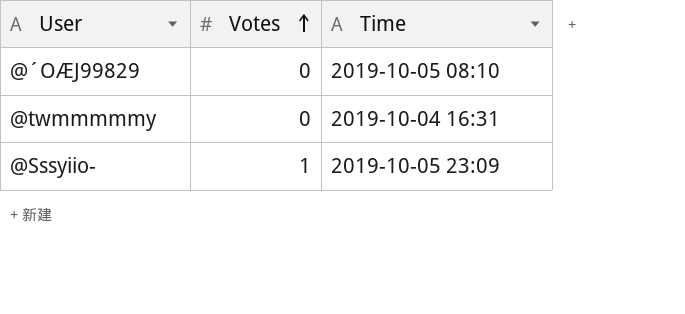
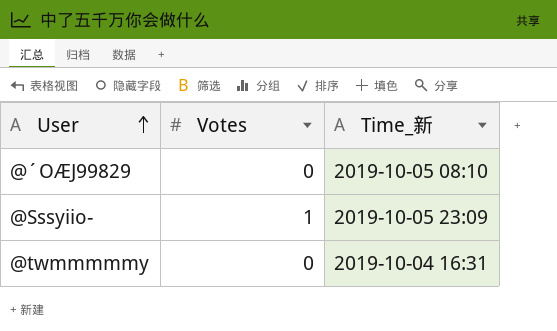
row order: Votes ascending -> User ascending
column name: Time -> Time_新

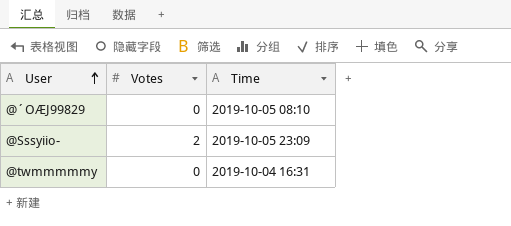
column name: Time_新 -> Time
@Sssyiio- | Votes: 1 -> 2

